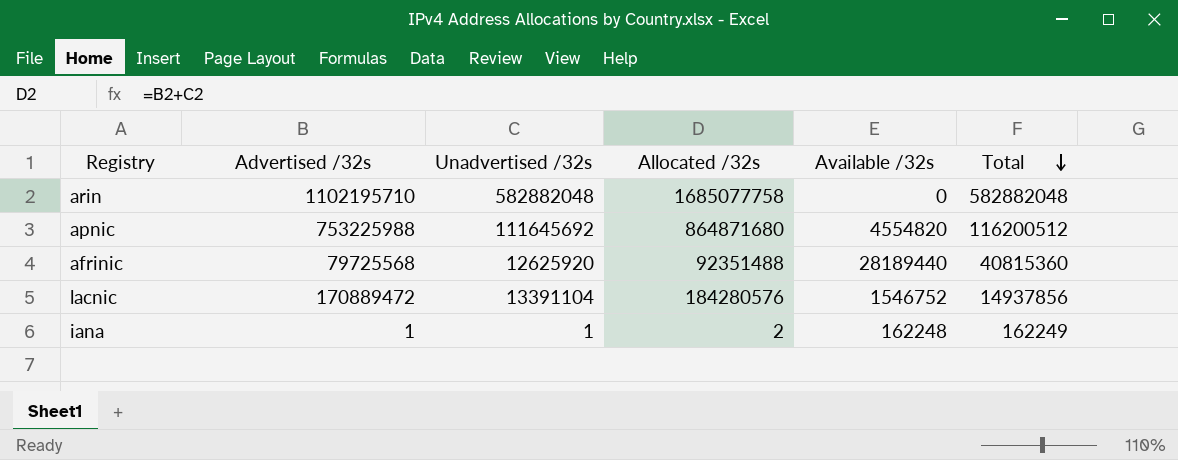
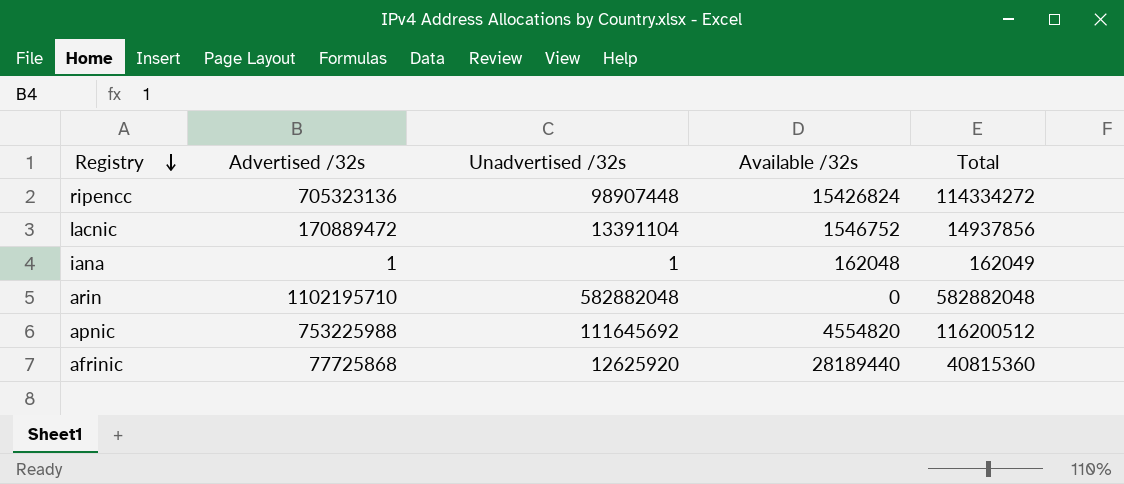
row order: Total descending -> Registry descending
column Allocated /32s | formula: [Advertised /32s] + [Unadvertised /32s] -> none
row ripencc: none -> 705323136 | 98907448 | 15426824 | 114334272
iana | Available /32s: 162248 -> 162048
iana | Total: 162249 -> 162049
afrinic | Advertised /32s: 79725568 -> 77725868

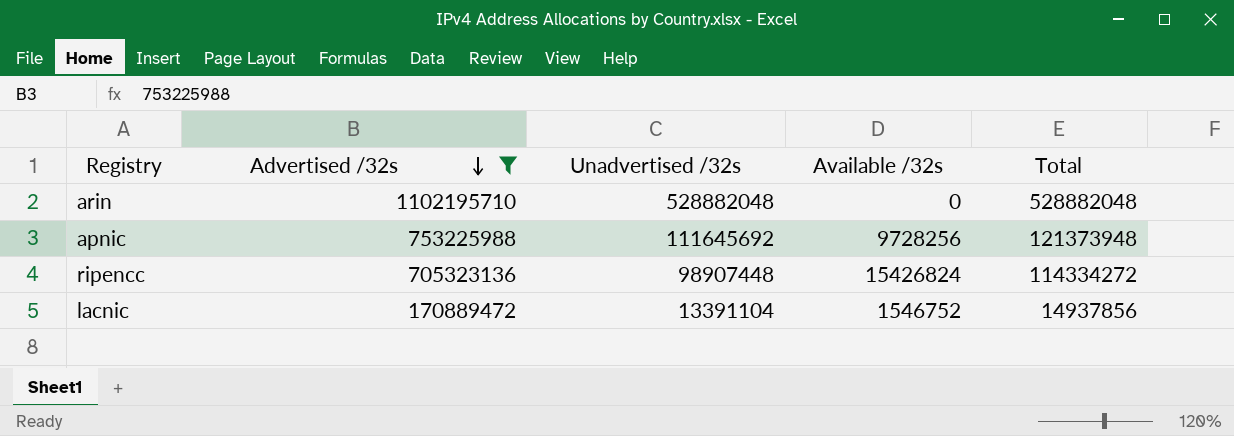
filter: none -> Advertised /32s >= 170889472
row order: Registry descending -> Advertised /32s descending
arin | Unadvertised /32s: 582882048 -> 528882048
arin | Total: 582882048 -> 528882048
apnic | Available /32s: 4554820 -> 9728256
apnic | Total: 116200512 -> 121373948

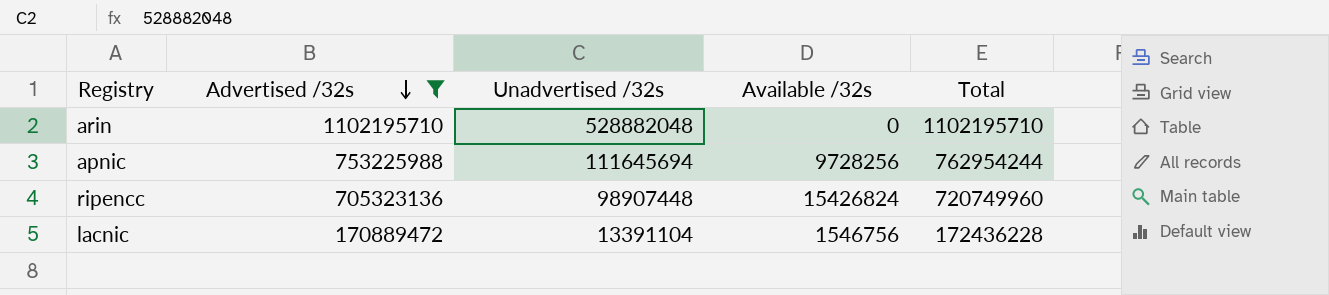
column Total | formula: [Unadvertised /32s] + [Available /32s] -> [Advertised /32s] + [Available /32s]
apnic | Unadvertised /32s: 111645692 -> 111645694
lacnic | Available /32s: 1546752 -> 1546756

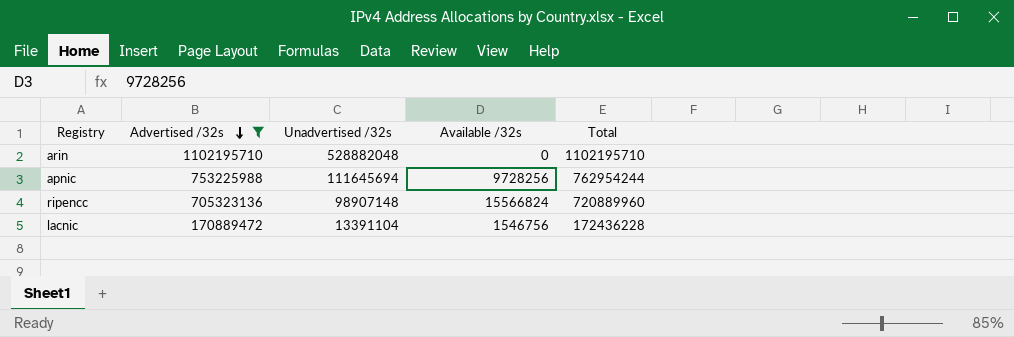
ripencc | Unadvertised /32s: 98907448 -> 98907148
ripencc | Available /32s: 15426824 -> 15566824
ripencc | Total: 720749960 -> 720889960

